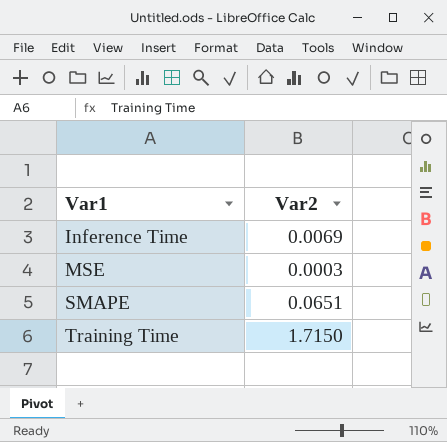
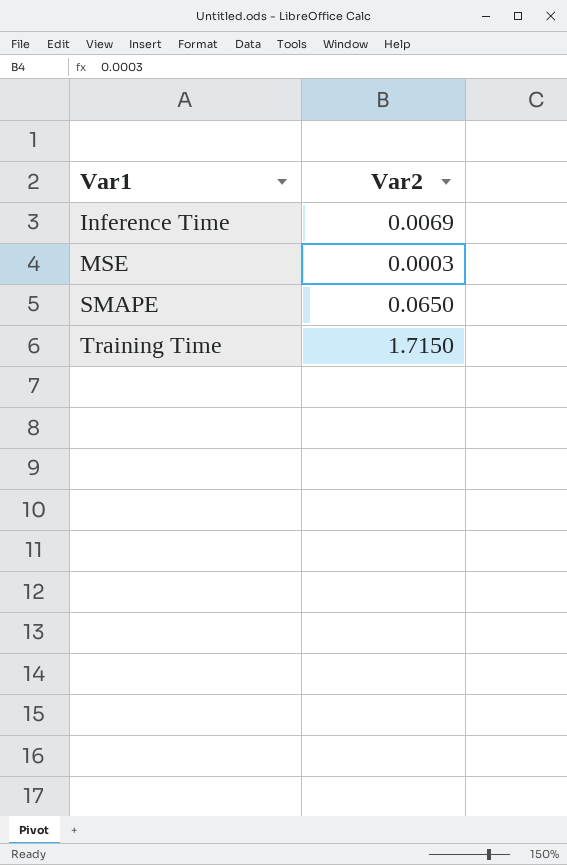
SMAPE | Var2: 0.0651 -> 0.0650

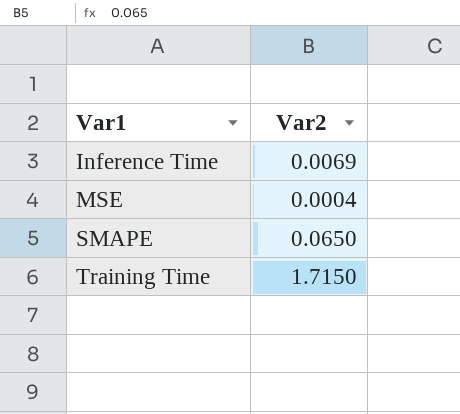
MSE | Var2: 0.0003 -> 0.0004

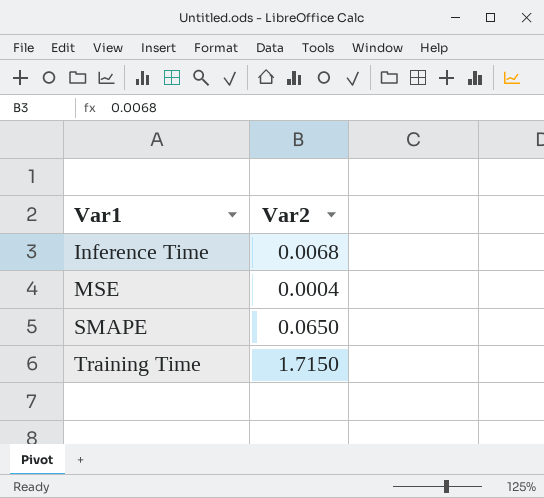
Inference Time | Var2: 0.0069 -> 0.0068

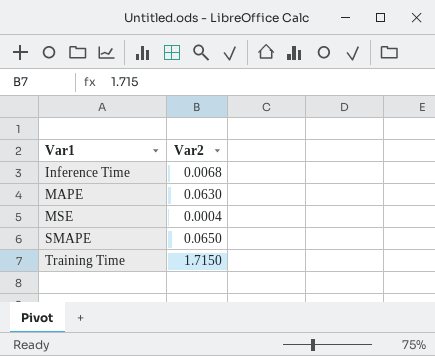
row MAPE: none -> 0.0630

